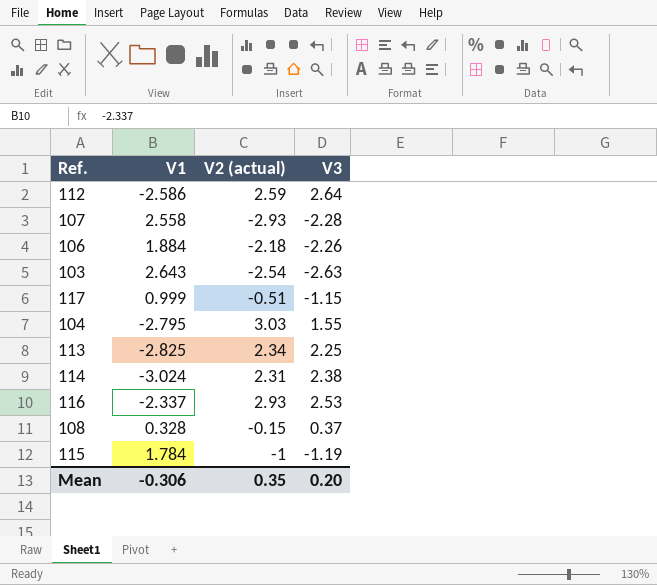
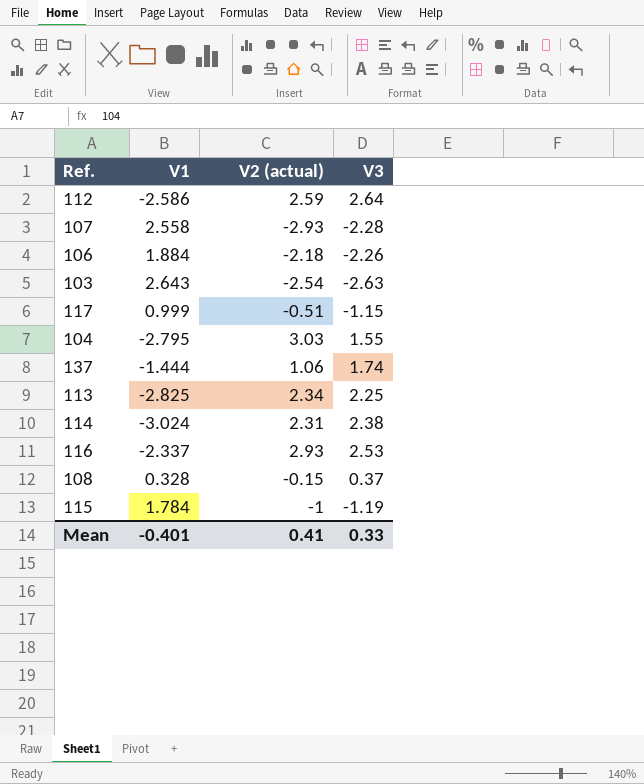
row 137: none -> -1.444 | 1.06 | 1.74
Mean | V1: -0.306 -> -0.401
Mean | V2 (actual): 0.35 -> 0.41
Mean | V3: 0.20 -> 0.33

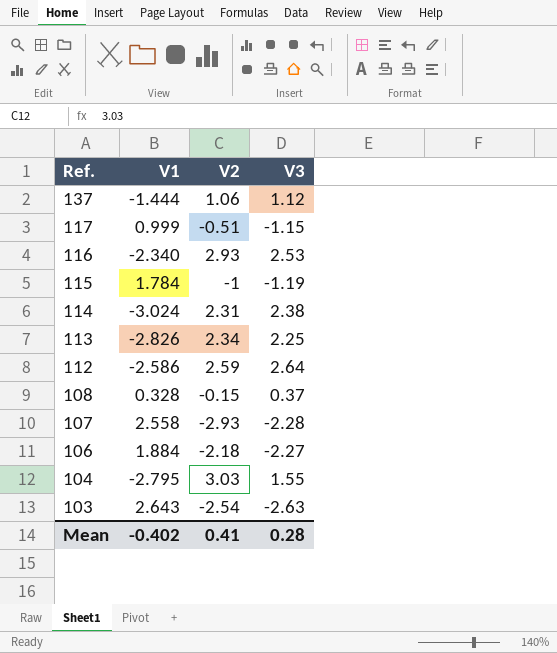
row order: none -> Ref. descending
column name: V2 (actual) -> V2
137 | V3: 1.74 -> 1.12
116 | V1: -2.337 -> -2.340
113 | V1: -2.825 -> -2.826
106 | V3: -2.26 -> -2.27
Mean | V1: -0.401 -> -0.402
Mean | V3: 0.33 -> 0.28

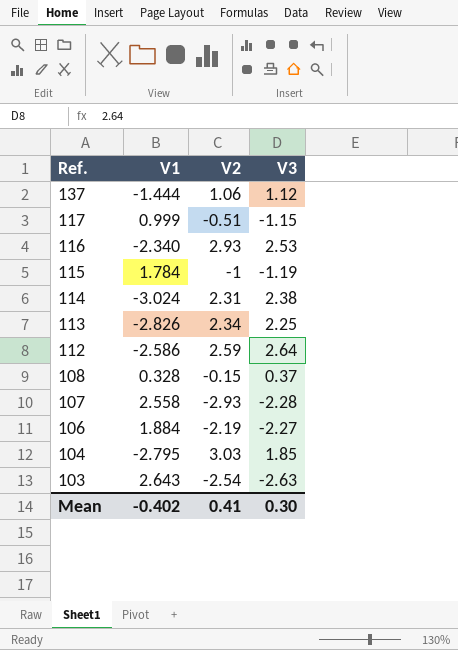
106 | V2: -2.18 -> -2.19
104 | V3: 1.55 -> 1.85
Mean | V3: 0.28 -> 0.30

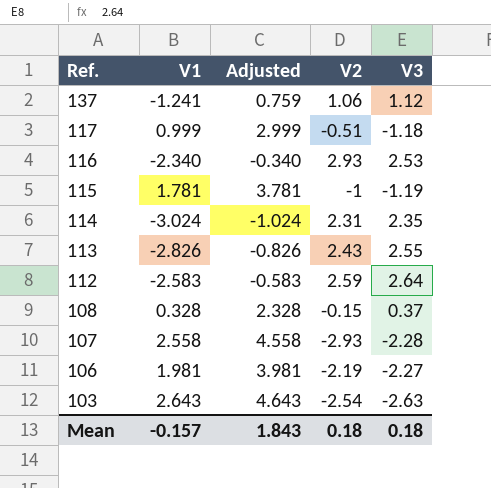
column Adjusted | formula: none -> [V1] + 2
row 104: -2.795 | 3.03 | 1.85 -> none
137 | V1: -1.444 -> -1.241
117 | V3: -1.15 -> -1.18
115 | V1: 1.784 -> 1.781
114 | V3: 2.38 -> 2.35
113 | V2: 2.34 -> 2.43
113 | V3: 2.25 -> 2.55
112 | V1: -2.586 -> -2.583
106 | V1: 1.884 -> 1.981
Mean | V1: -0.402 -> -0.157
Mean | V2: 0.41 -> 0.18
Mean | V3: 0.30 -> 0.18

